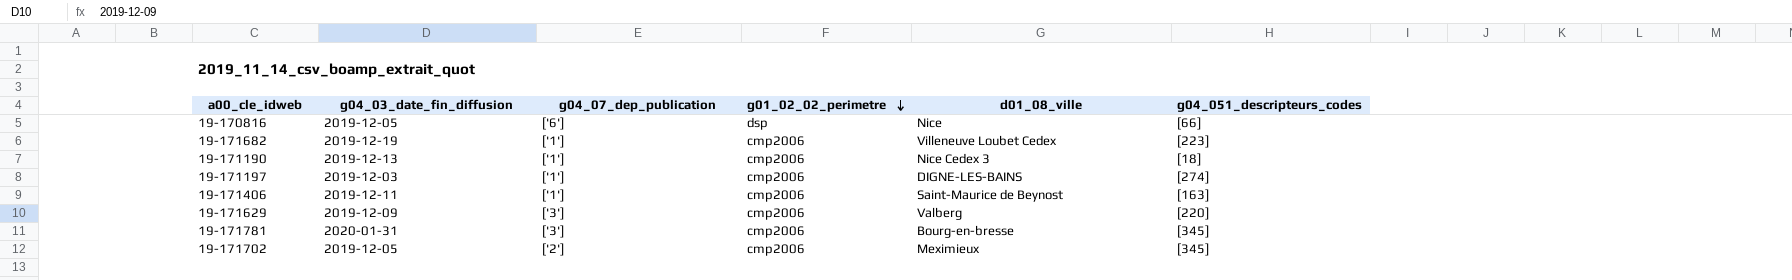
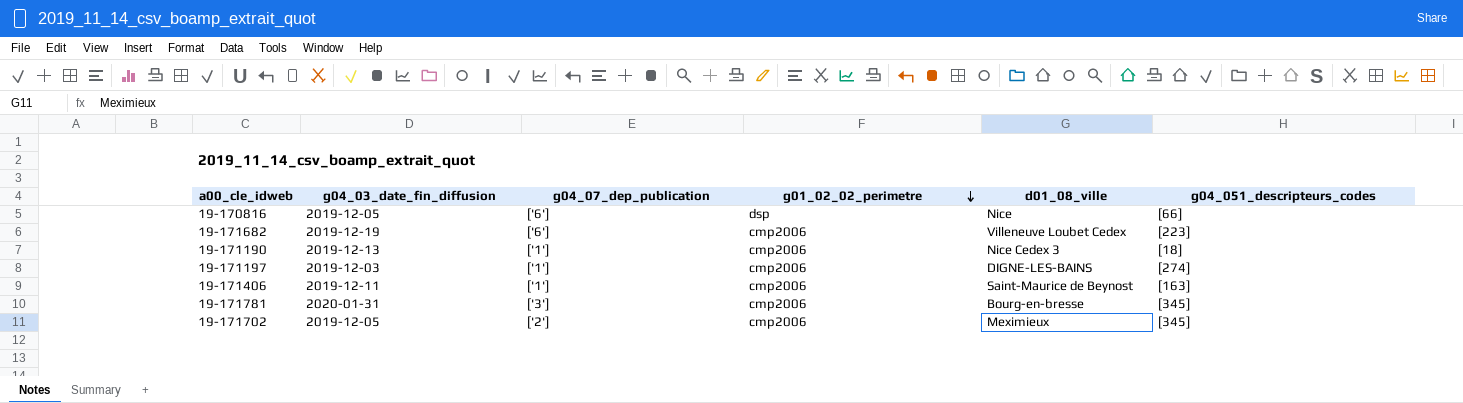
row 19-171629: 2019-12-09 | ['3'] | cmp2006 | Valberg | [220] -> none
19-171682 | g04_07_dep_publication: ['1'] -> ['6']

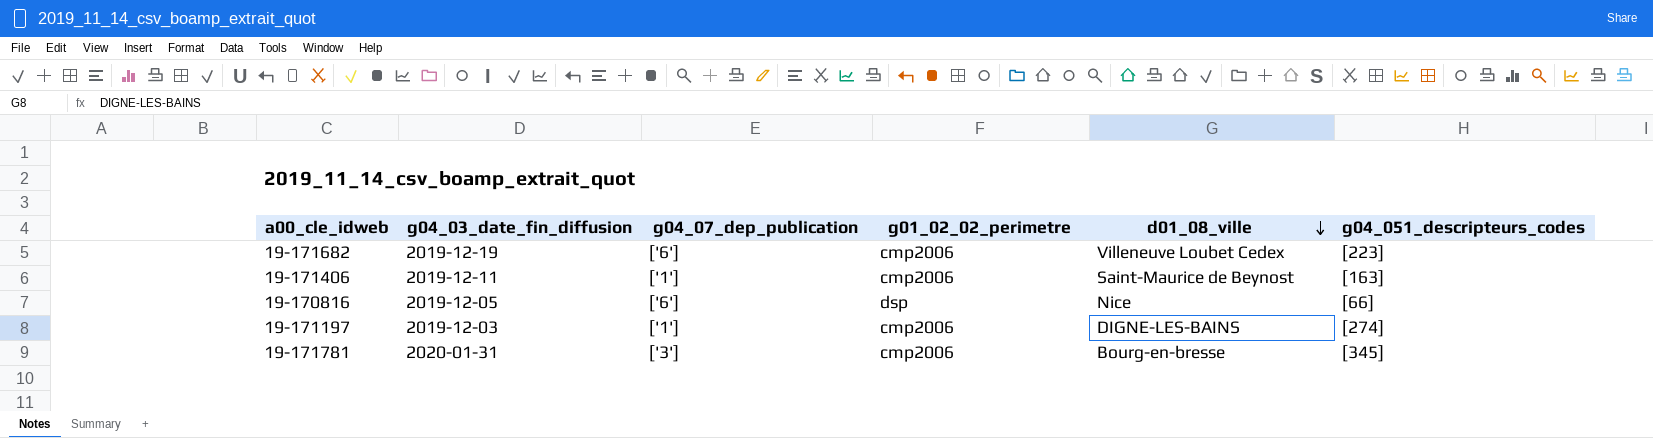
row order: g01_02_02_perimetre descending -> d01_08_ville descending
row 19-171190: 2019-12-13 | ['1'] | cmp2006 | Nice Cedex 3 | [18] -> none
row 19-171702: 2019-12-05 | ['2'] | cmp2006 | Meximieux | [345] -> none

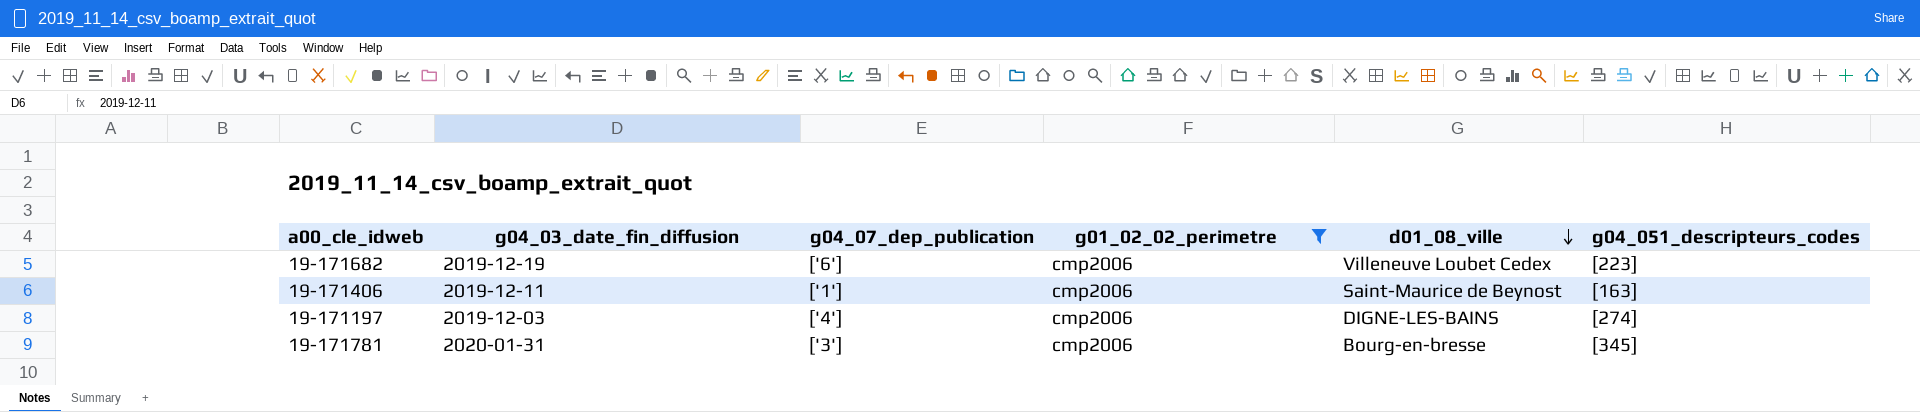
filter: none -> g01_02_02_perimetre = cmp2006
19-171197 | g04_07_dep_publication: ['1'] -> ['4']

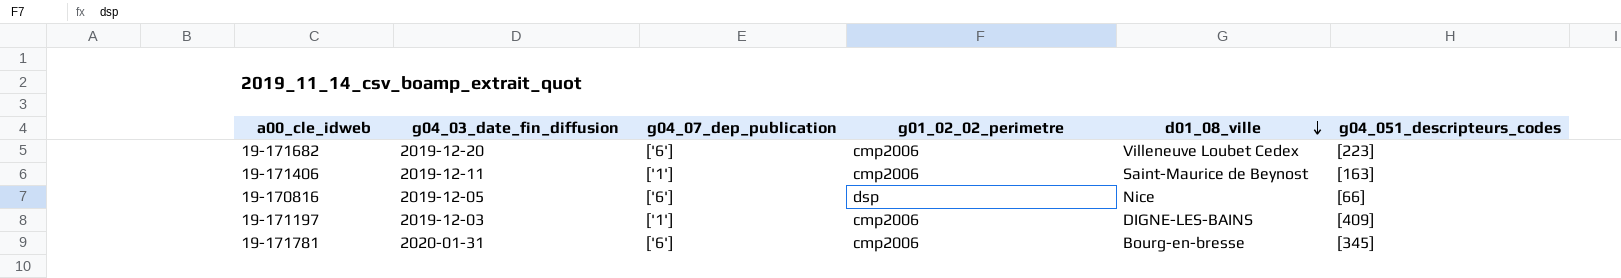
filter: g01_02_02_perimetre = cmp2006 -> none
19-171682 | g04_03_date_fin_diffusion: 2019-12-19 -> 2019-12-20
19-171197 | g04_07_dep_publication: ['4'] -> ['1']
19-171197 | g04_051_descripteurs_codes: [274] -> [409]
19-171781 | g04_07_dep_publication: ['3'] -> ['6']

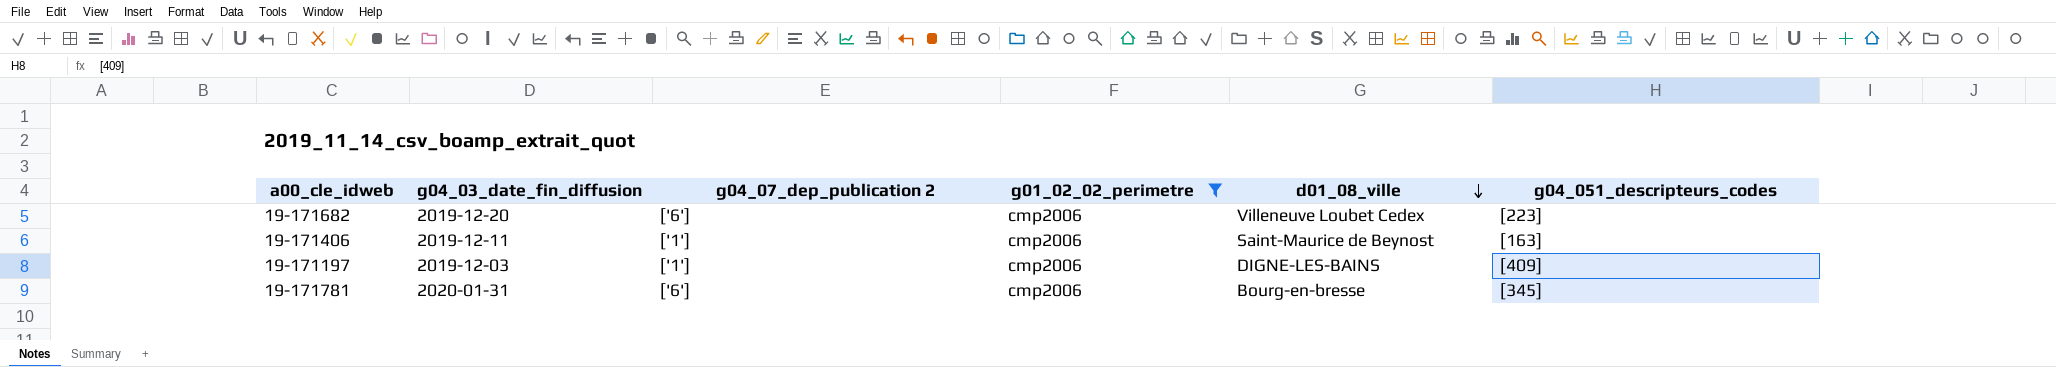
filter: none -> g01_02_02_perimetre = cmp2006
column name: g04_07_dep_publication -> g04_07_dep_publication 2

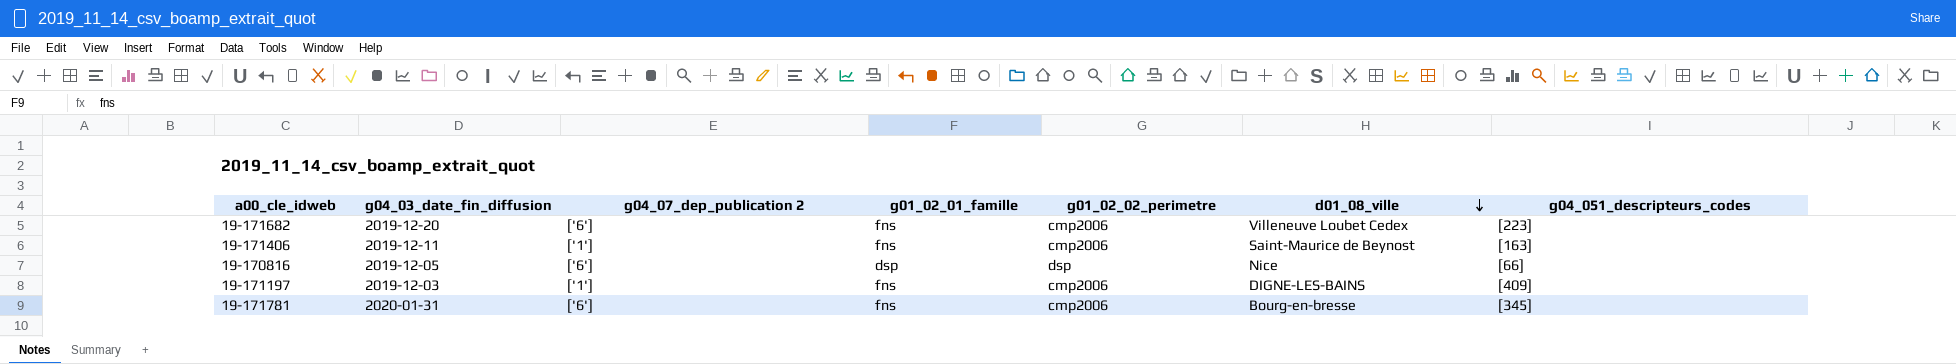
filter: g01_02_02_perimetre = cmp2006 -> none
column g01_02_01_famille | position: none -> 4

